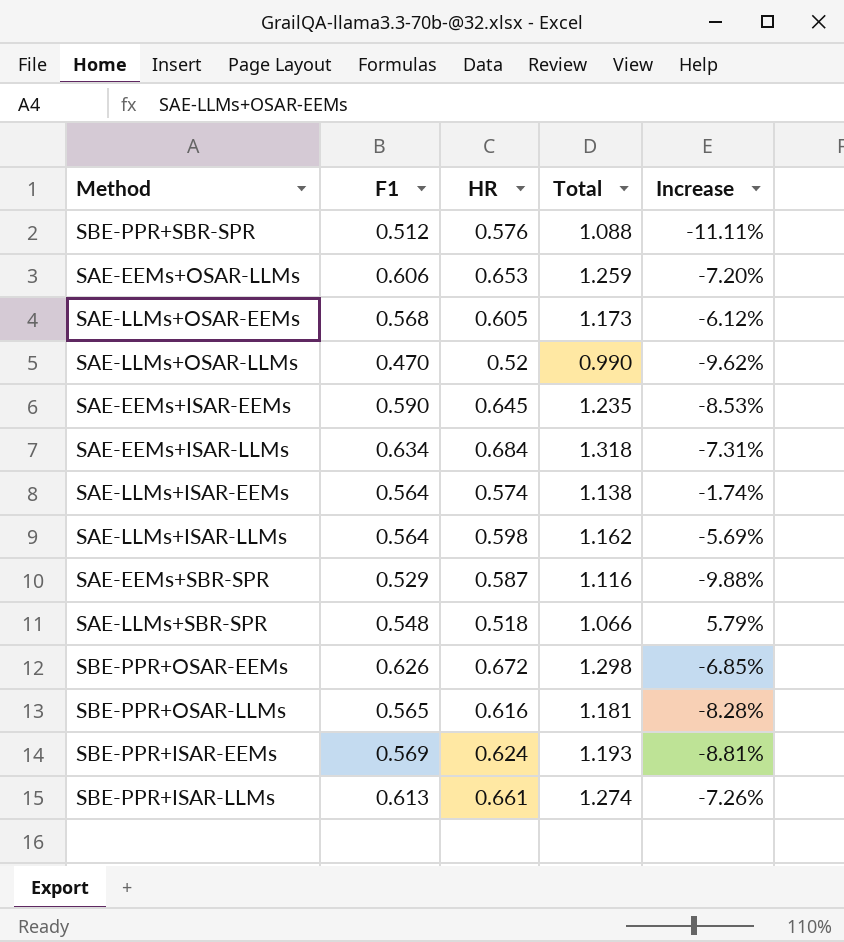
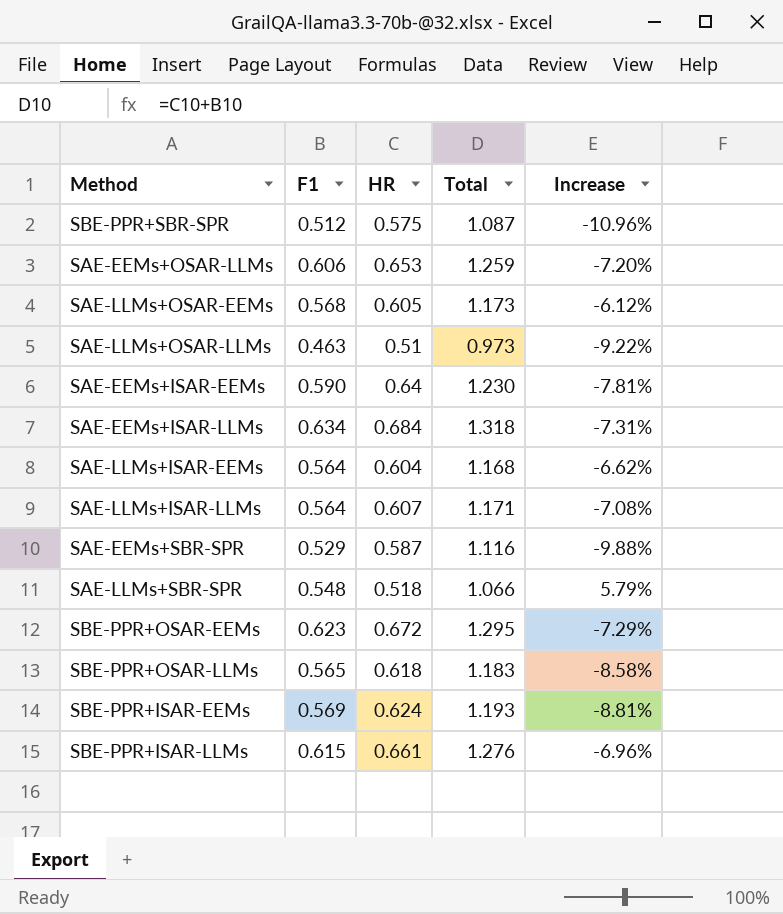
SBE-PPR+SBR-SPR | HR: 0.576 -> 0.575
SBE-PPR+SBR-SPR | Total: 1.088 -> 1.087
SBE-PPR+SBR-SPR | Increase: -11.11% -> -10.96%
SAE-LLMs+OSAR-LLMs | F1: 0.470 -> 0.463
SAE-LLMs+OSAR-LLMs | HR: 0.52 -> 0.51
SAE-LLMs+OSAR-LLMs | Total: 0.990 -> 0.973
SAE-LLMs+OSAR-LLMs | Increase: -9.62% -> -9.22%
SAE-EEMs+ISAR-EEMs | HR: 0.645 -> 0.64
SAE-EEMs+ISAR-EEMs | Total: 1.235 -> 1.230
SAE-EEMs+ISAR-EEMs | Increase: -8.53% -> -7.81%
SAE-LLMs+ISAR-EEMs | HR: 0.574 -> 0.604
SAE-LLMs+ISAR-EEMs | Total: 1.138 -> 1.168
SAE-LLMs+ISAR-EEMs | Increase: -1.74% -> -6.62%
SAE-LLMs+ISAR-LLMs | HR: 0.598 -> 0.607
SAE-LLMs+ISAR-LLMs | Total: 1.162 -> 1.171
SAE-LLMs+ISAR-LLMs | Increase: -5.69% -> -7.08%
SBE-PPR+OSAR-EEMs | F1: 0.626 -> 0.623
SBE-PPR+OSAR-EEMs | Total: 1.298 -> 1.295
SBE-PPR+OSAR-EEMs | Increase: -6.85% -> -7.29%
SBE-PPR+OSAR-LLMs | HR: 0.616 -> 0.618
SBE-PPR+OSAR-LLMs | Total: 1.181 -> 1.183
SBE-PPR+OSAR-LLMs | Increase: -8.28% -> -8.58%
SBE-PPR+ISAR-LLMs | F1: 0.613 -> 0.615
SBE-PPR+ISAR-LLMs | Total: 1.274 -> 1.276
SBE-PPR+ISAR-LLMs | Increase: -7.26% -> -6.96%

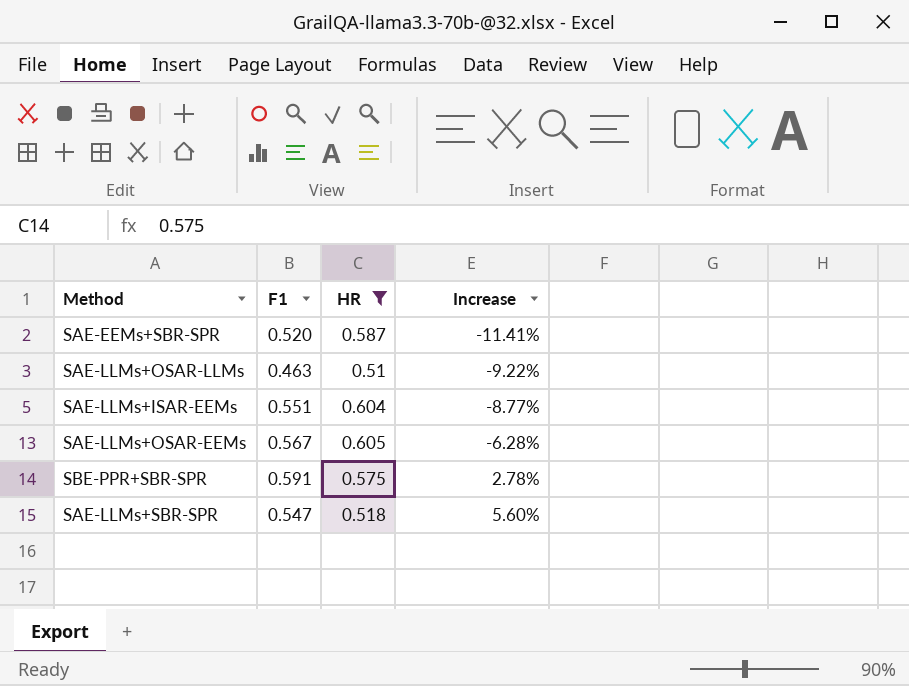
filter: none -> HR <= 0.605
row order: none -> Increase ascending
column Total | formula: [F1] + [HR] -> none
SAE-EEMs+SBR-SPR | F1: 0.529 -> 0.520
SAE-EEMs+SBR-SPR | Increase: -9.88% -> -11.41%
SAE-LLMs+ISAR-EEMs | F1: 0.564 -> 0.551
SAE-LLMs+ISAR-EEMs | Increase: -6.62% -> -8.77%
SAE-LLMs+OSAR-EEMs | F1: 0.568 -> 0.567
SAE-LLMs+OSAR-EEMs | Increase: -6.12% -> -6.28%
SBE-PPR+SBR-SPR | F1: 0.512 -> 0.591
SBE-PPR+SBR-SPR | Increase: -10.96% -> 2.78%
SAE-LLMs+SBR-SPR | F1: 0.548 -> 0.547
SAE-LLMs+SBR-SPR | Increase: 5.79% -> 5.60%

